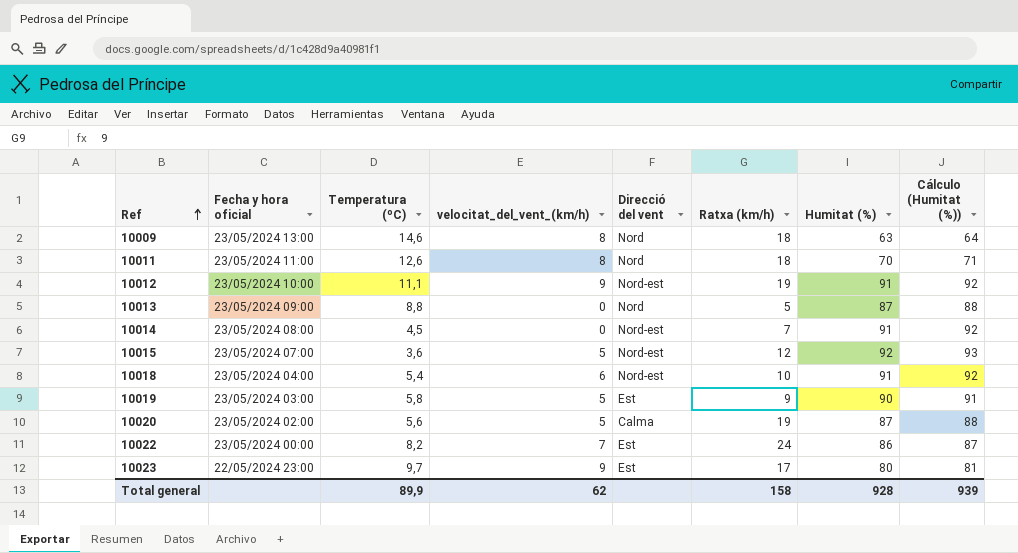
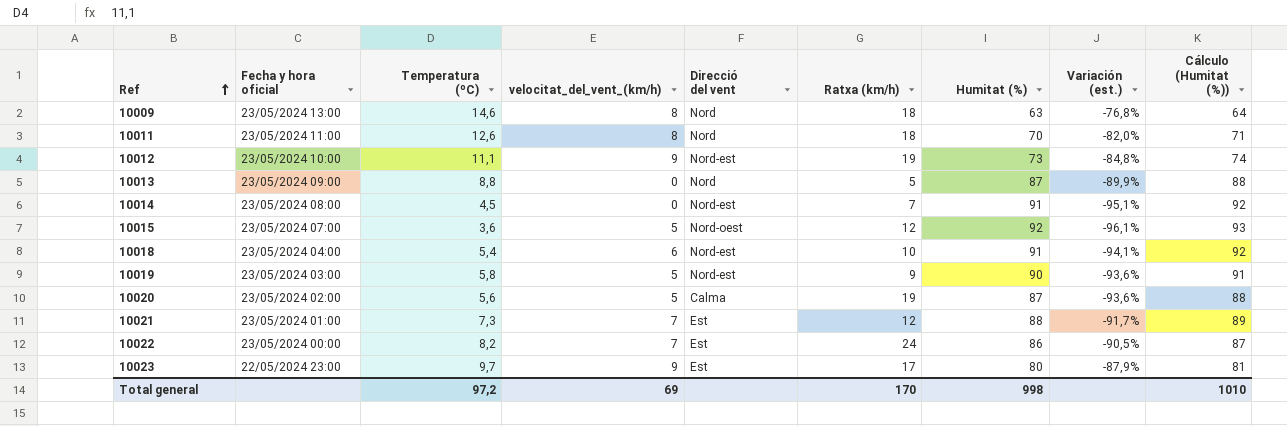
column Variación (est.) | formula: none -> ([Temperatura (ºC)] - [Humitat (%)]) / [Humitat (%)]
10012 | Humitat (%): 91 -> 73
10012 | Cálculo (Humitat (%)): 92 -> 74
10015 | Direcció del vent: Nord-est -> Nord-oest
10019 | Direcció del vent: Est -> Nord-est
row 10021: none -> 23/05/2024 01:00 | 7,3 | 7 | Est | 12 | 88 | -91,7% | 89
Total general | Temperatura (ºC): 89,9 -> 97,2
Total general | velocitat_del_vent_(km/h): 62 -> 69
Total general | Ratxa (km/h): 158 -> 170
Total general | Humitat (%): 928 -> 998
Total general | Cálculo (Humitat (%)): 939 -> 1010

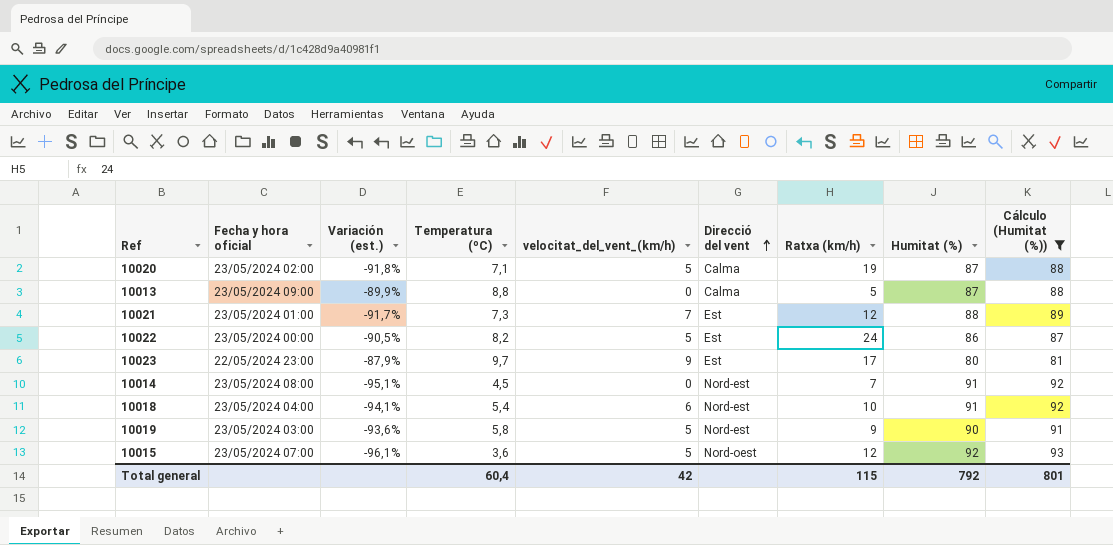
filter: none -> Cálculo (Humitat (%)) >= 81
row order: Ref ascending -> Direcció del vent ascending
column Variación (est.) | position: 8 -> 3
10020 | Variación (est.): -93,6% -> -91,8%
10020 | Temperatura (ºC): 5,6 -> 7,1
10013 | Direcció del vent: Nord -> Calma
10022 | velocitat_del_vent_(km/h): 7 -> 5
Total general | Temperatura (ºC): 97,2 -> 60,4
Total general | velocitat_del_vent_(km/h): 69 -> 42
Total general | Ratxa (km/h): 170 -> 115
Total general | Humitat (%): 998 -> 792
Total general | Cálculo (Humitat (%)): 1010 -> 801

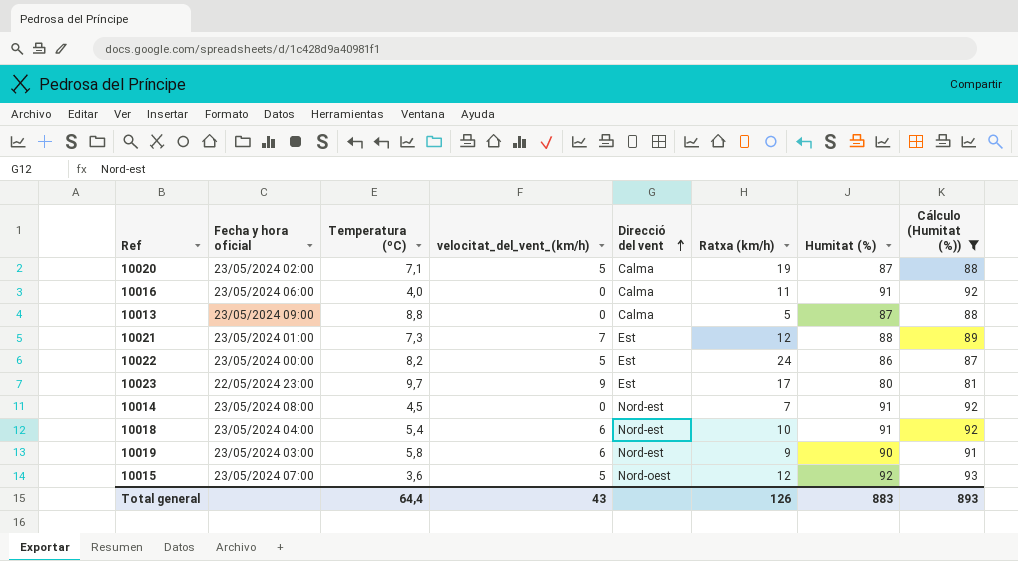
column Variación (est.) | formula: ([Temperatura (ºC)] - [Humitat (%)]) / [Humitat (%)] -> none
row 10016: none -> 23/05/2024 06:00 | 4,0 | 0 | Calma | 11 | 91 | 92
10019 | velocitat_del_vent_(km/h): 5 -> 6
Total general | Temperatura (ºC): 60,4 -> 64,4
Total general | velocitat_del_vent_(km/h): 42 -> 43
Total general | Ratxa (km/h): 115 -> 126
Total general | Humitat (%): 792 -> 883
Total general | Cálculo (Humitat (%)): 801 -> 893

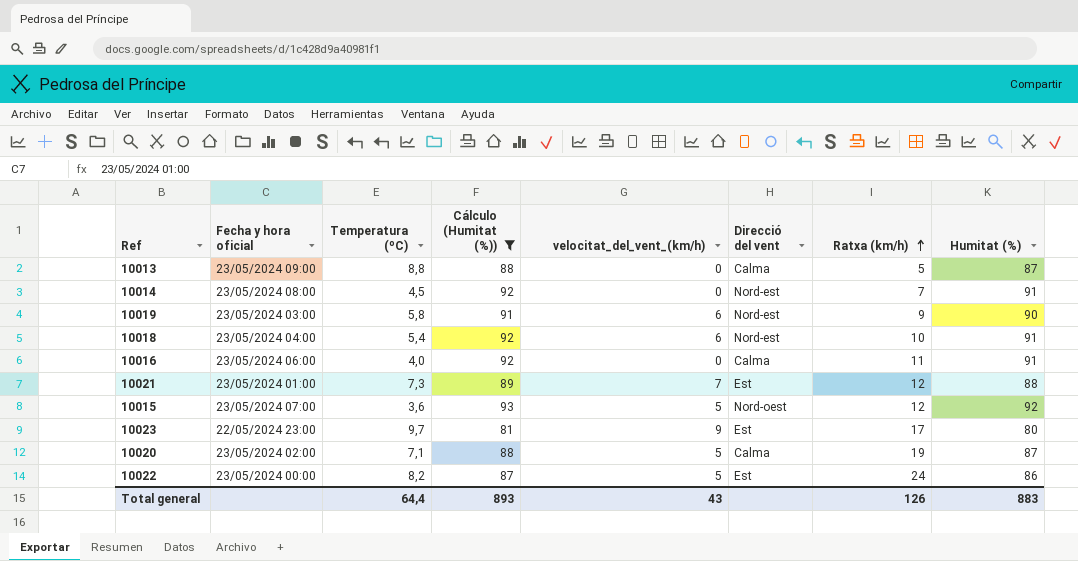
row order: Direcció del vent ascending -> Ratxa (km/h) ascending
column Cálculo (Humitat (%)) | position: 8 -> 4

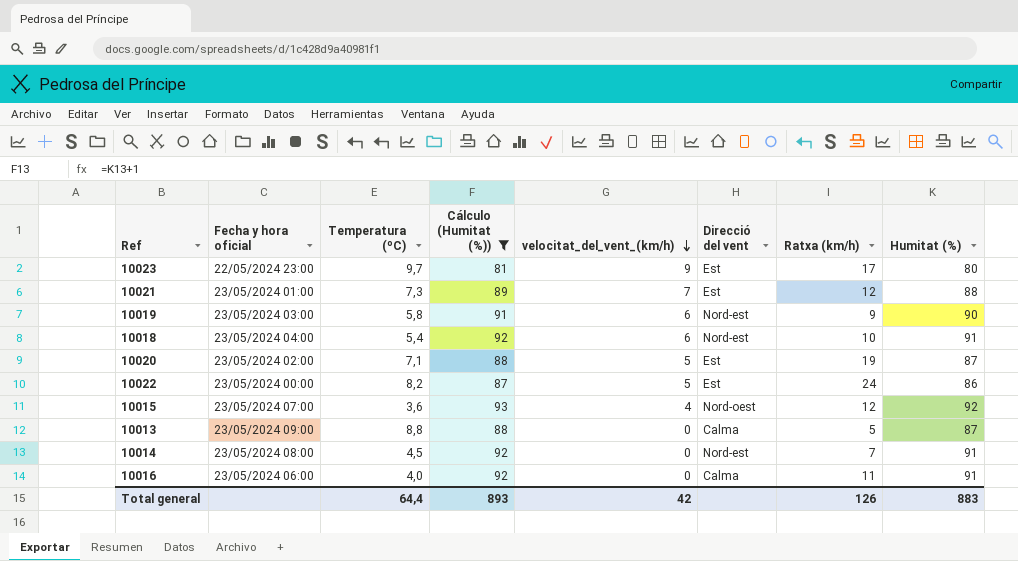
row order: Ratxa (km/h) ascending -> velocitat_del_vent_(km/h) descending
10020 | Direcció del vent: Calma -> Est
10015 | velocitat_del_vent_(km/h): 5 -> 4
Total general | velocitat_del_vent_(km/h): 43 -> 42

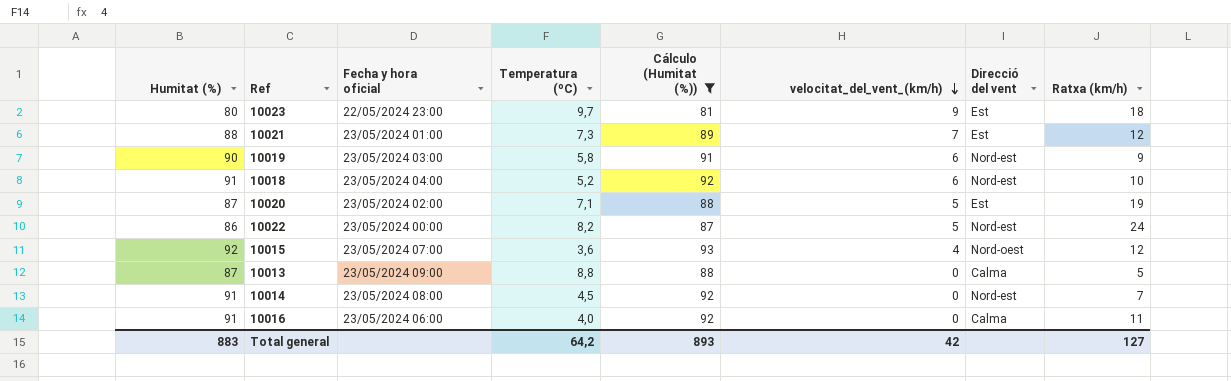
column Humitat (%) | position: 8 -> 1
10023 | Ratxa (km/h): 17 -> 18
10018 | Temperatura (ºC): 5,4 -> 5,2
10022 | Direcció del vent: Est -> Nord-est
Total general | Temperatura (ºC): 64,4 -> 64,2
Total general | Ratxa (km/h): 126 -> 127

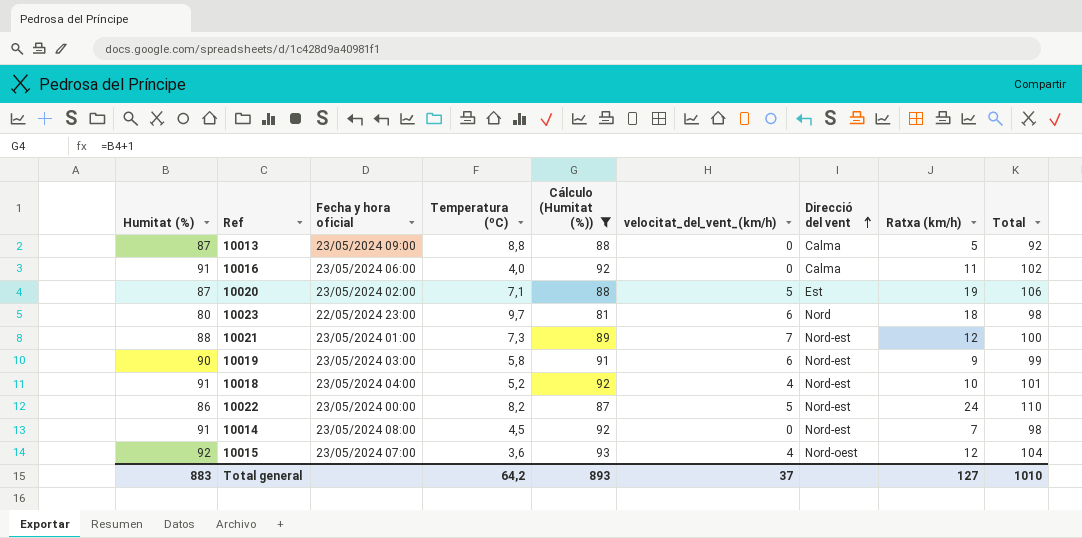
row order: velocitat_del_vent_(km/h) descending -> Direcció del vent ascending
column Total | formula: none -> [Humitat (%)] + [Ratxa (km/h)]
10023 | velocitat_del_vent_(km/h): 9 -> 6
10023 | Direcció del vent: Est -> Nord
10021 | Direcció del vent: Est -> Nord-est
10018 | velocitat_del_vent_(km/h): 6 -> 4
Total general | velocitat_del_vent_(km/h): 42 -> 37

